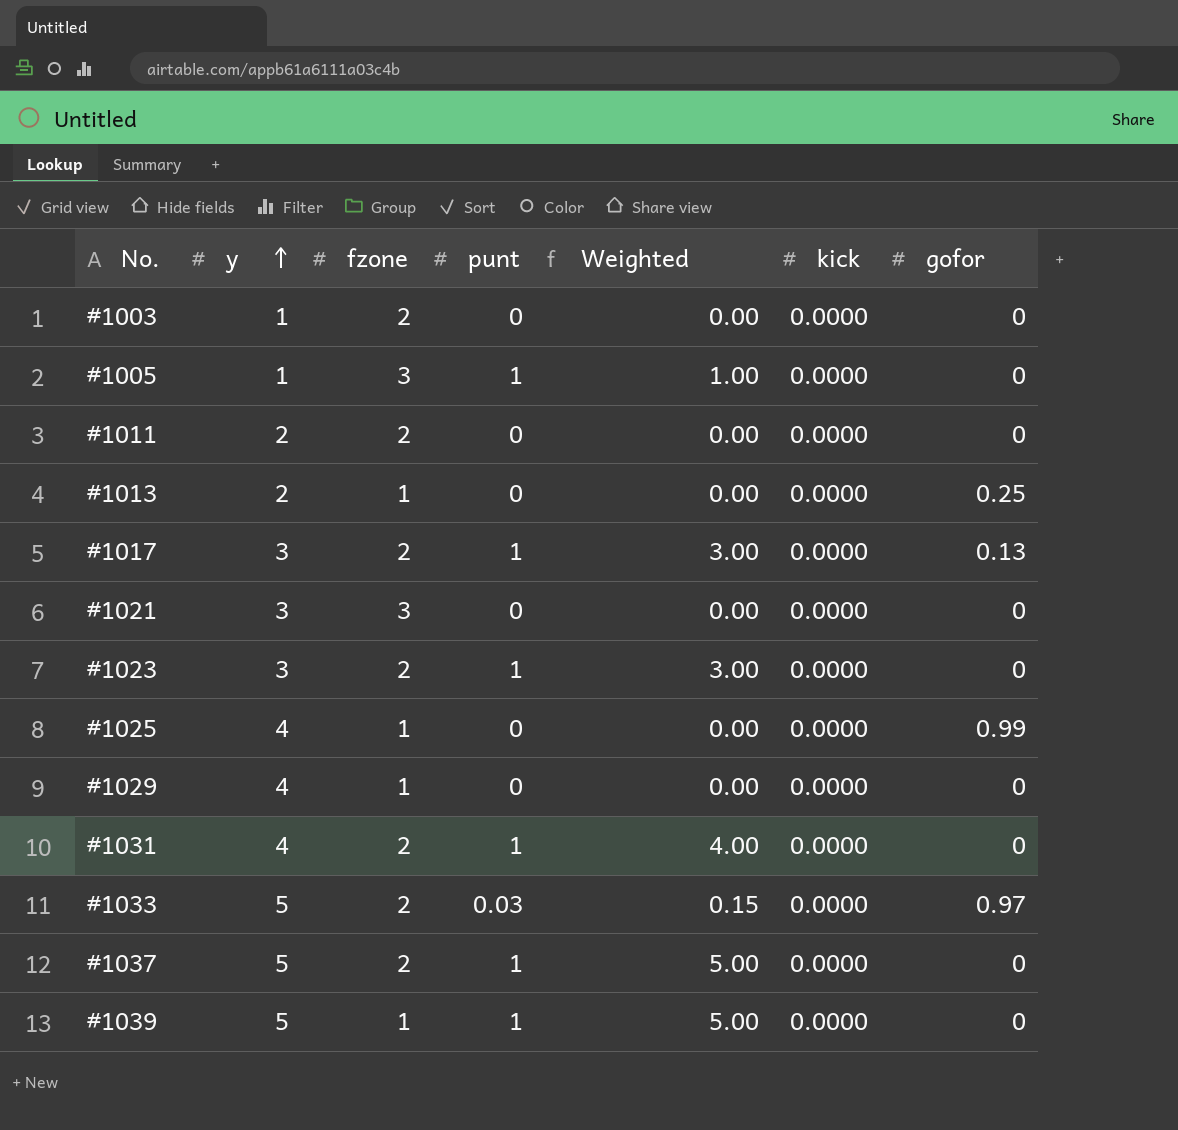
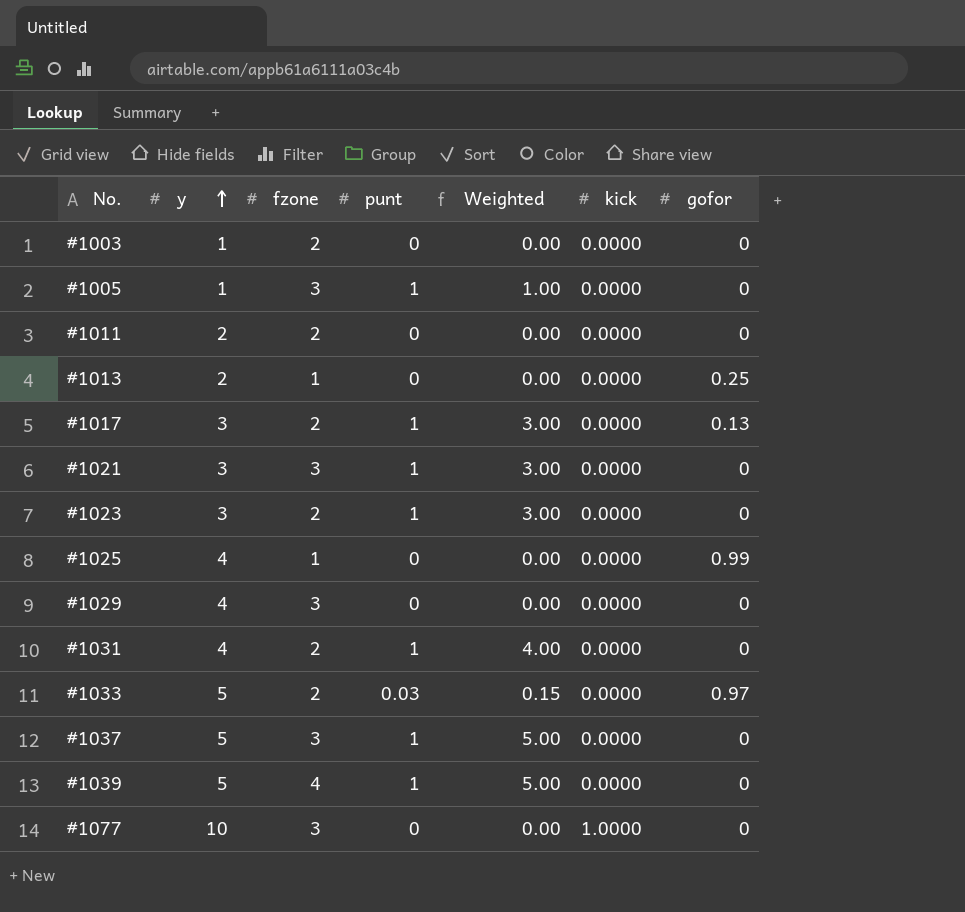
#1021 | punt: 0 -> 1
#1021 | Weighted: 0.00 -> 3.00
#1029 | fzone: 1 -> 3
#1037 | fzone: 2 -> 3
#1039 | fzone: 1 -> 4
row #1077: none -> 10 | 3 | 0 | 0.00 | 1.0000 | 0

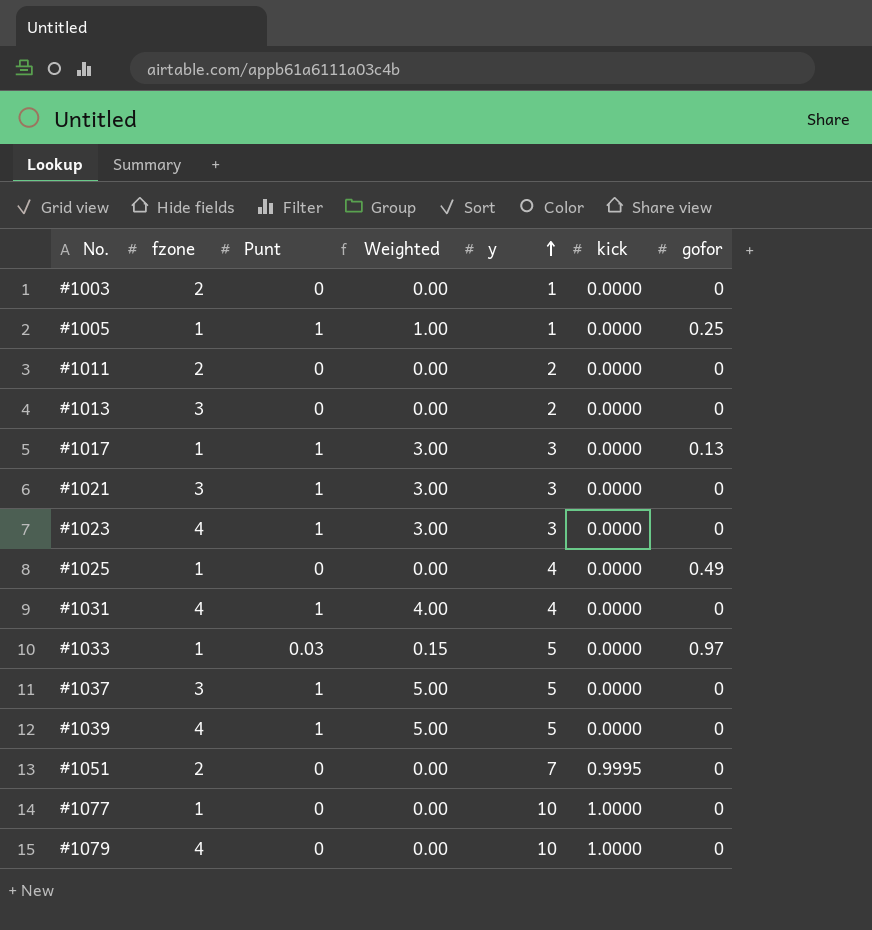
column name: punt -> Punt
column y | position: 2 -> 5
row #1029: 4 | 3 | 0 | 0.00 | 0.0000 | 0 -> none
#1005 | fzone: 3 -> 1
#1005 | gofor: 0 -> 0.25
#1013 | fzone: 1 -> 3
#1013 | gofor: 0.25 -> 0
#1017 | fzone: 2 -> 1
#1023 | fzone: 2 -> 4
#1025 | gofor: 0.99 -> 0.49
#1031 | fzone: 2 -> 4
#1033 | fzone: 2 -> 1
row #1051: none -> 2 | 0 | 0.00 | 7 | 0.9995 | 0
#1077 | fzone: 3 -> 1
row #1079: none -> 4 | 0 | 0.00 | 10 | 1.0000 | 0

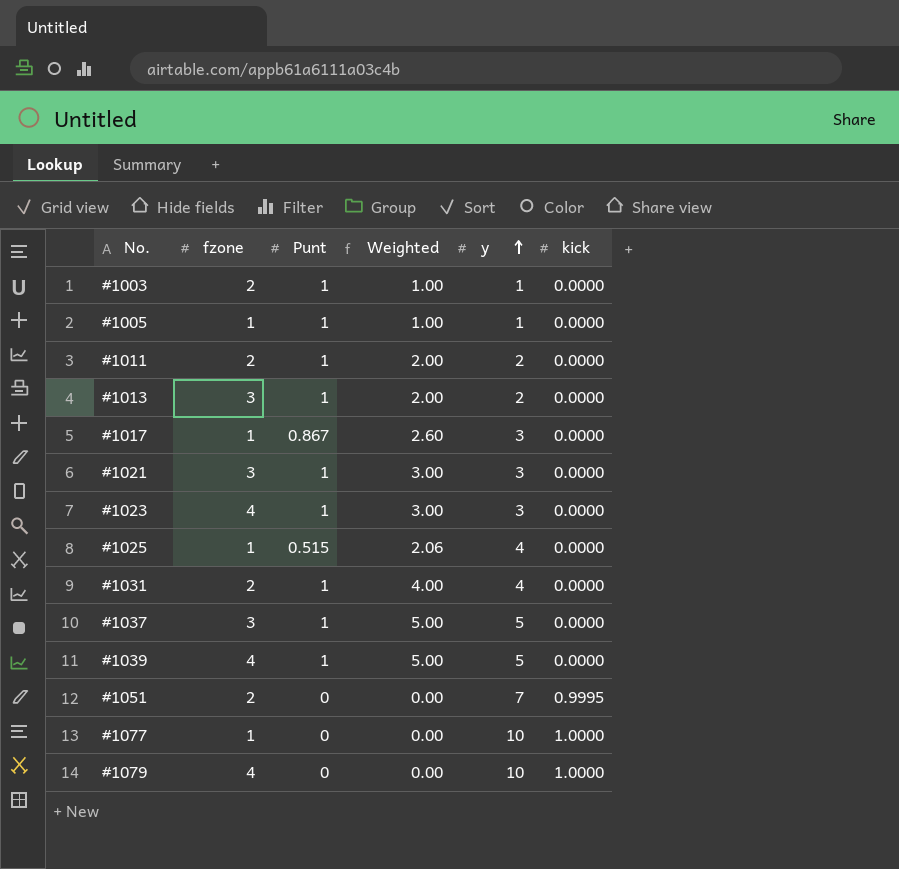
column gofor | position: 7 -> none
row #1033: 1 | 0.03 | 0.15 | 5 | 0.0000 | 0.97 -> none
#1003 | Punt: 0 -> 1
#1003 | Weighted: 0.00 -> 1.00
#1011 | Punt: 0 -> 1
#1011 | Weighted: 0.00 -> 2.00
#1013 | Punt: 0 -> 1
#1013 | Weighted: 0.00 -> 2.00
#1017 | Punt: 1 -> 0.867
#1017 | Weighted: 3.00 -> 2.60
#1025 | Punt: 0 -> 0.515
#1025 | Weighted: 0.00 -> 2.06
#1031 | fzone: 4 -> 2

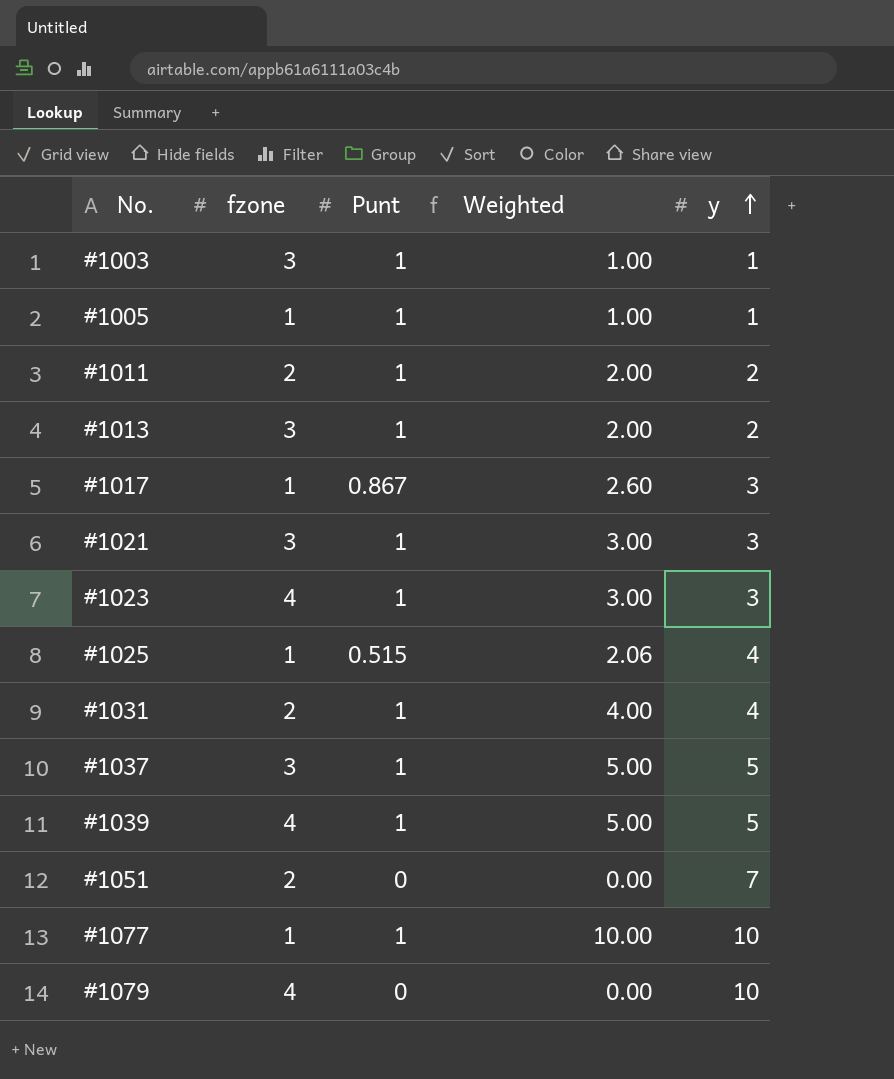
column kick | position: 6 -> none
#1003 | fzone: 2 -> 3
#1077 | Punt: 0 -> 1
#1077 | Weighted: 0.00 -> 10.00

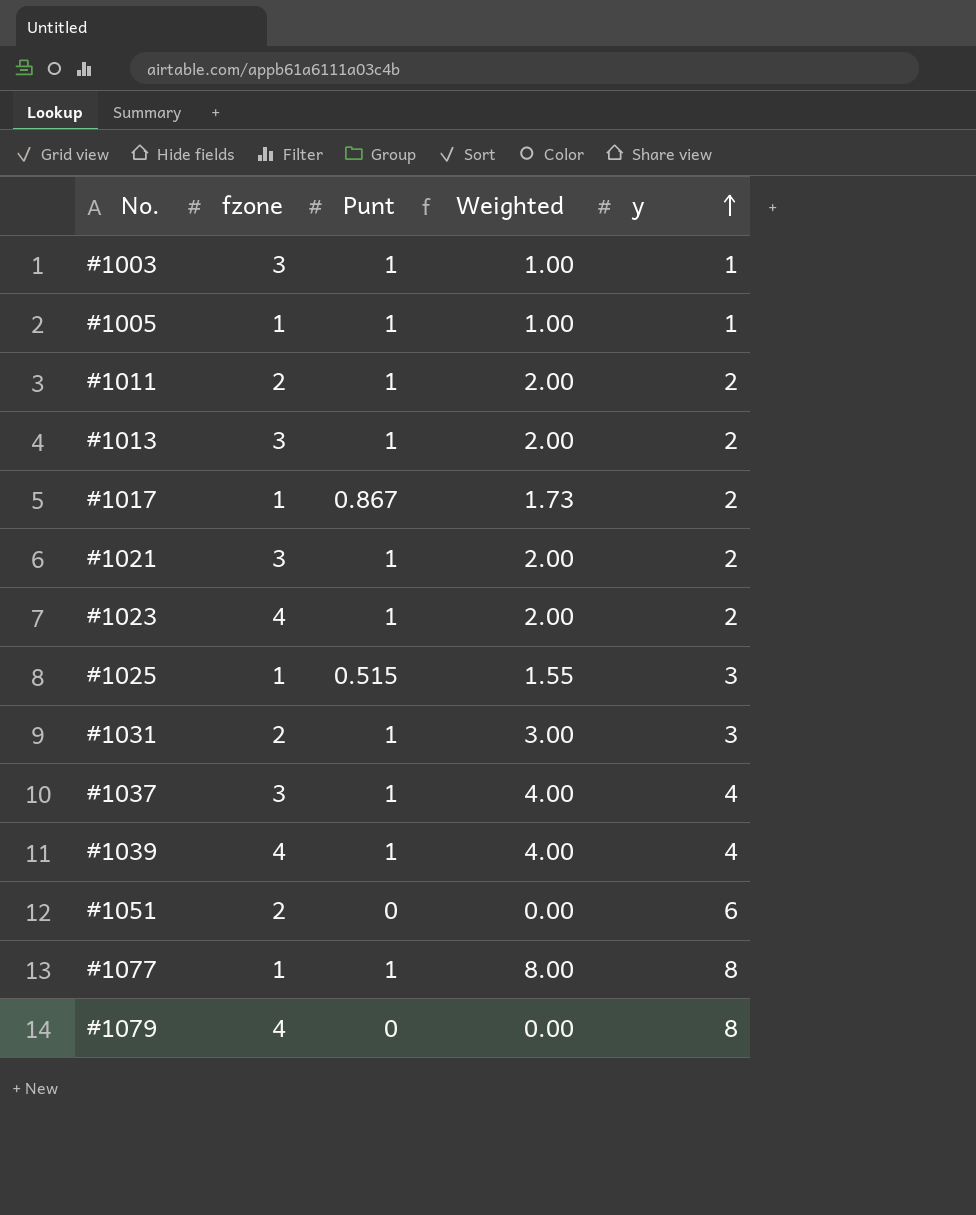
#1017 | Weighted: 2.60 -> 1.73
#1017 | y: 3 -> 2
#1021 | Weighted: 3.00 -> 2.00
#1021 | y: 3 -> 2
#1023 | Weighted: 3.00 -> 2.00
#1023 | y: 3 -> 2
#1025 | Weighted: 2.06 -> 1.55
#1025 | y: 4 -> 3
#1031 | Weighted: 4.00 -> 3.00
#1031 | y: 4 -> 3
#1037 | Weighted: 5.00 -> 4.00
#1037 | y: 5 -> 4
#1039 | Weighted: 5.00 -> 4.00
#1039 | y: 5 -> 4
#1051 | y: 7 -> 6
#1077 | Weighted: 10.00 -> 8.00
#1077 | y: 10 -> 8
#1079 | y: 10 -> 8

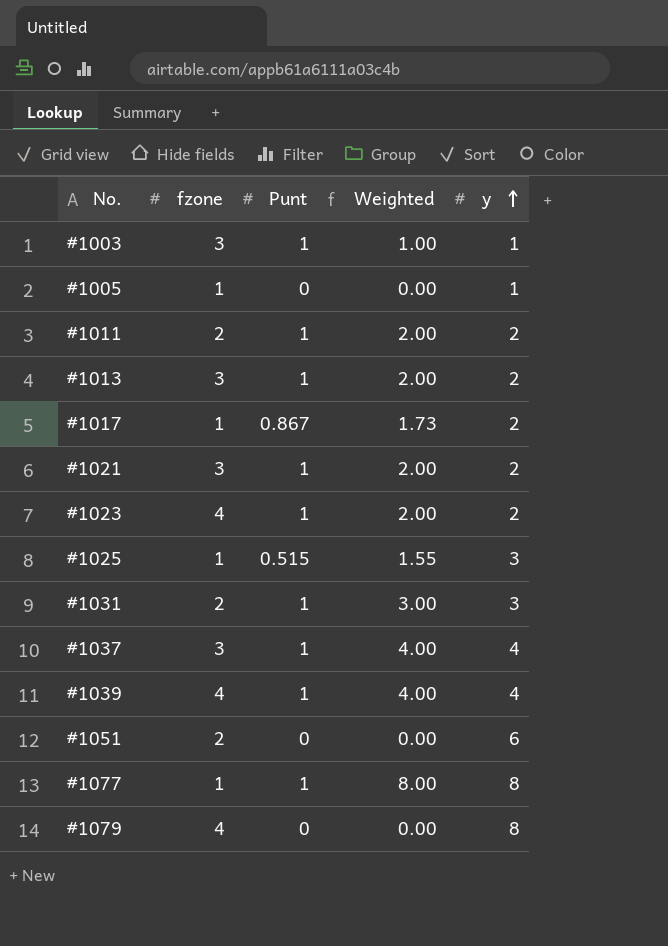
#1005 | Punt: 1 -> 0
#1005 | Weighted: 1.00 -> 0.00

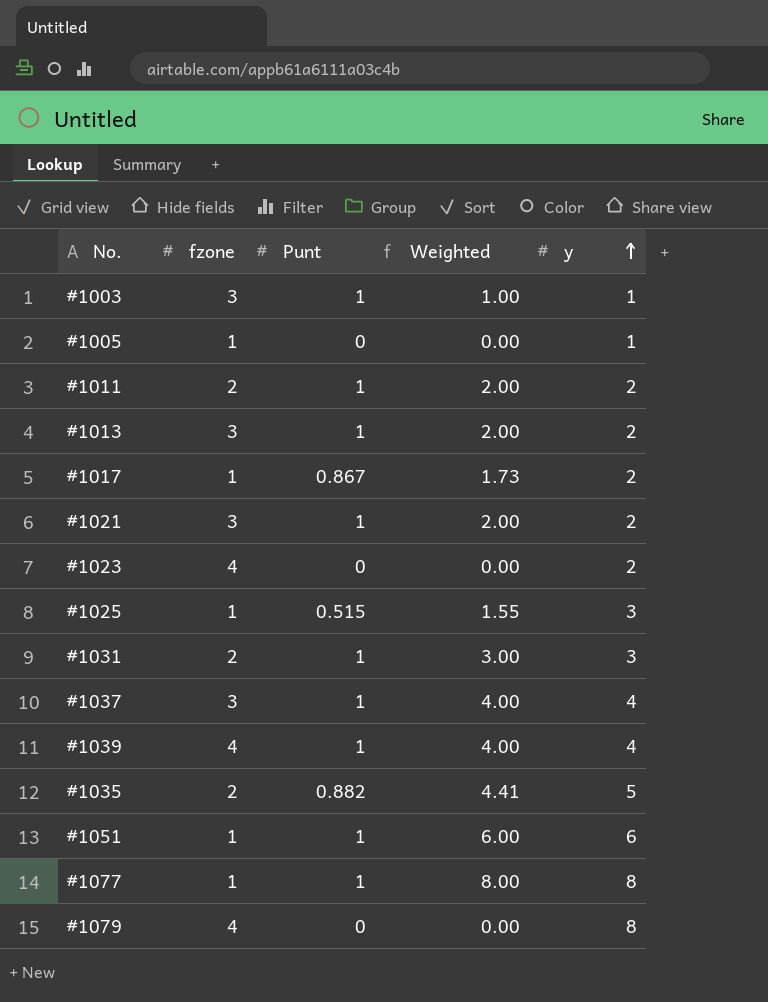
#1023 | Punt: 1 -> 0
#1023 | Weighted: 2.00 -> 0.00
row #1035: none -> 2 | 0.882 | 4.41 | 5
#1051 | fzone: 2 -> 1
#1051 | Punt: 0 -> 1
#1051 | Weighted: 0.00 -> 6.00

